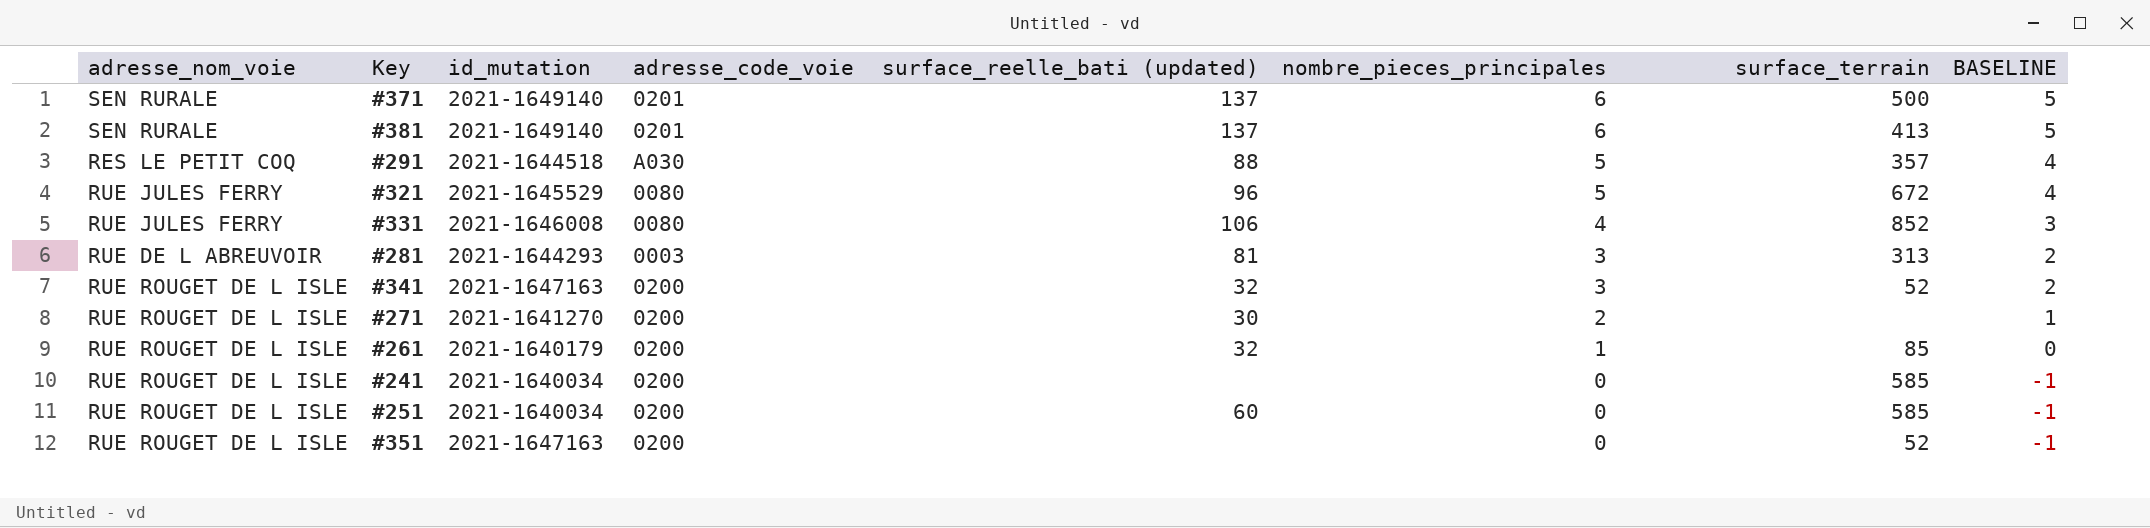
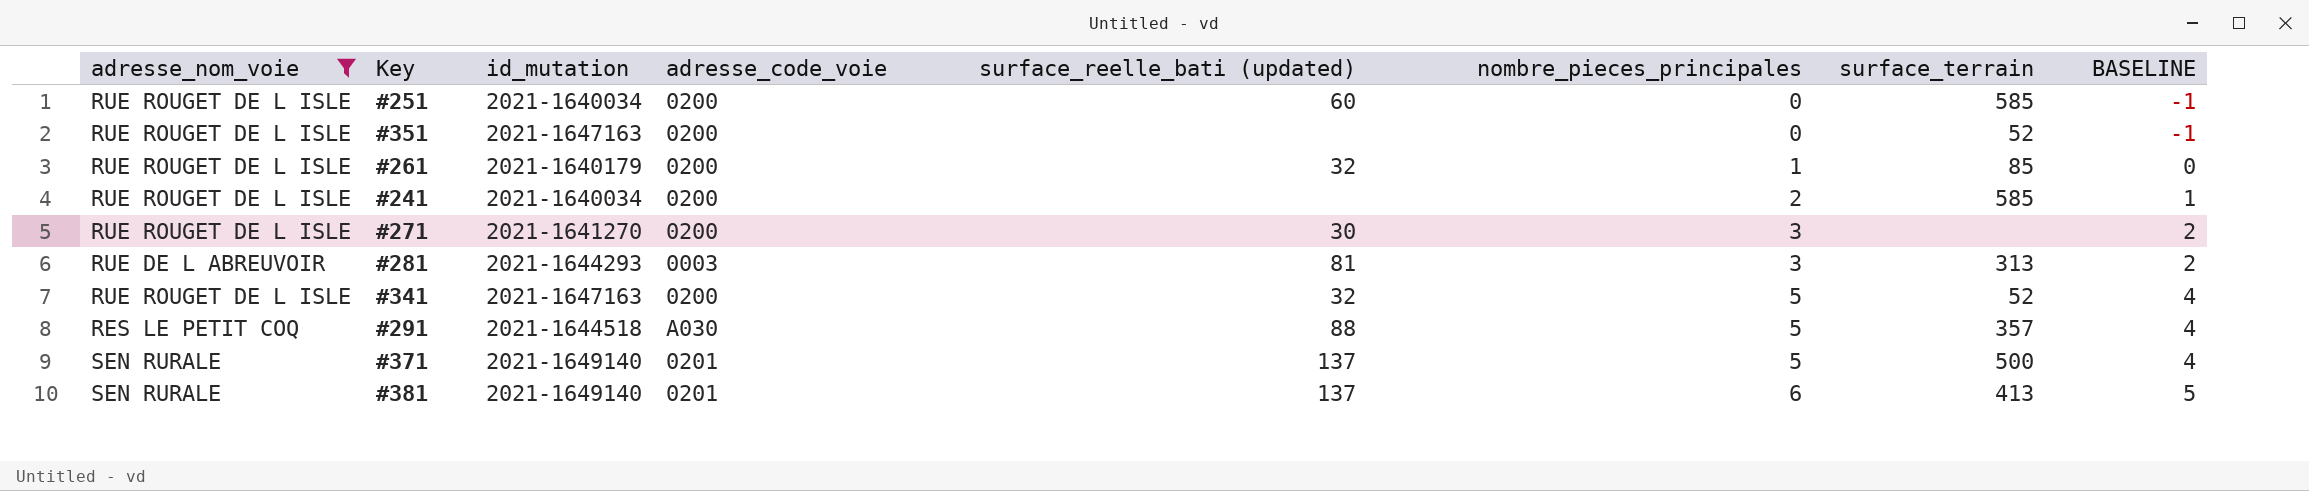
filter: none -> adresse_nom_voie != RUE JULES FERRY
row order: nombre_pieces_principales descending -> nombre_pieces_principales ascending
#241 | nombre_pieces_principales: 0 -> 2
#241 | BASELINE: -1 -> 1
#271 | nombre_pieces_principales: 2 -> 3
#271 | BASELINE: 1 -> 2
#341 | nombre_pieces_principales: 3 -> 5
#341 | BASELINE: 2 -> 4
#371 | nombre_pieces_principales: 6 -> 5
#371 | BASELINE: 5 -> 4

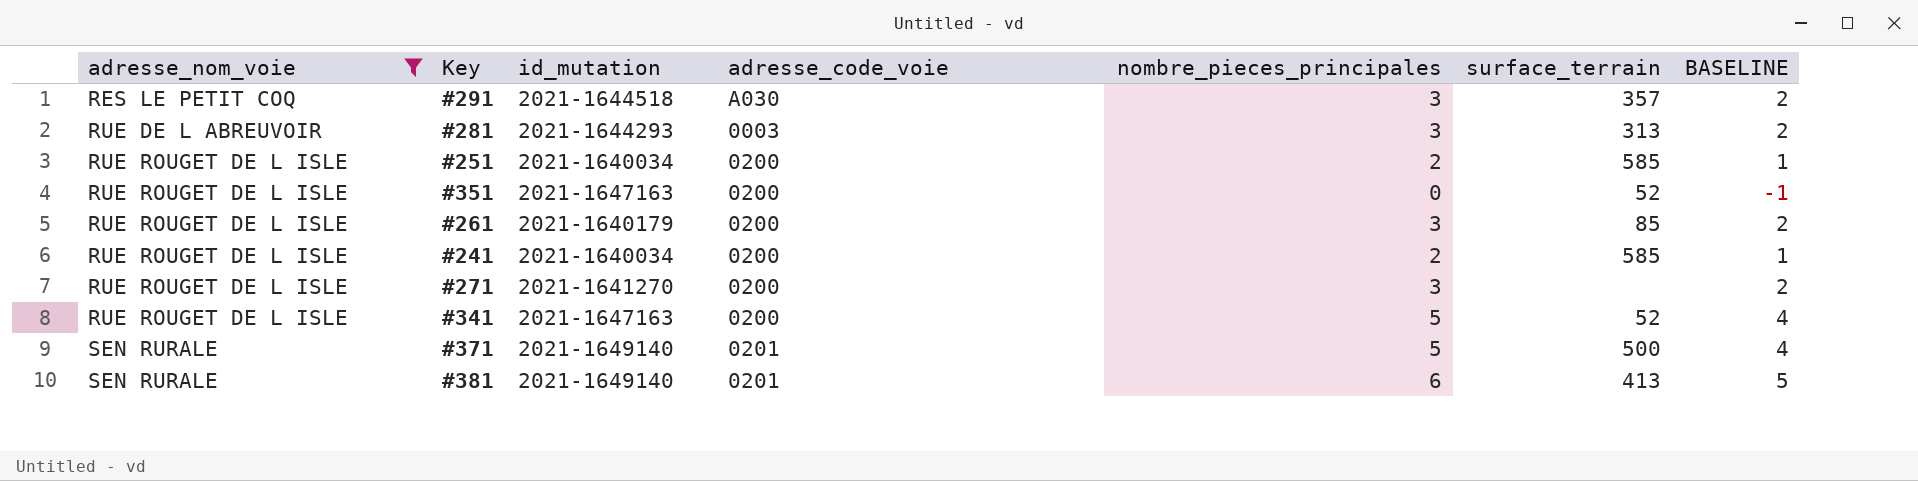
row order: nombre_pieces_principales ascending -> adresse_nom_voie ascending
column surface_reelle_bati (updated) | position: 5 -> none
#291 | nombre_pieces_principales: 5 -> 3
#291 | BASELINE: 4 -> 2
#251 | nombre_pieces_principales: 0 -> 2
#251 | BASELINE: -1 -> 1
#261 | nombre_pieces_principales: 1 -> 3
#261 | BASELINE: 0 -> 2

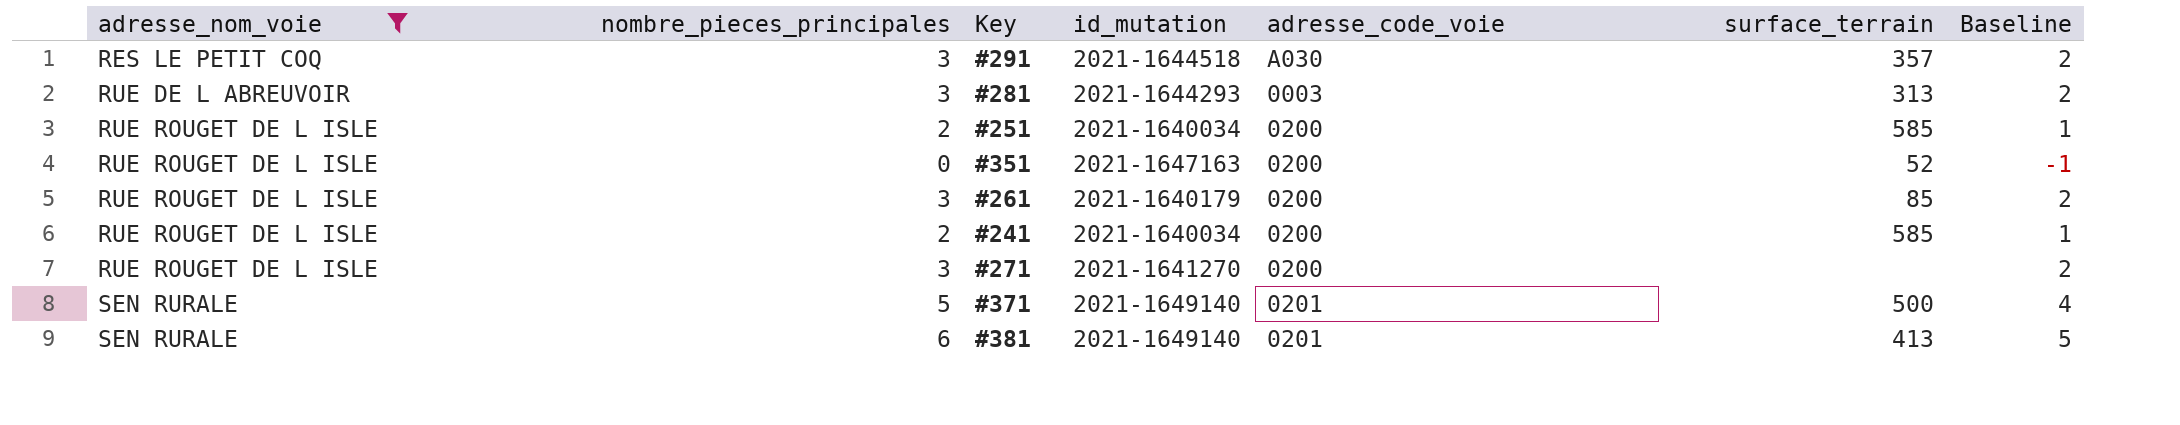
column nombre_pieces_principales | position: 5 -> 2
column name: BASELINE -> Baseline
row #341: RUE ROUGET DE L ISLE | 2021-1647163 | 0200 | 5 | 52 | 4 -> none

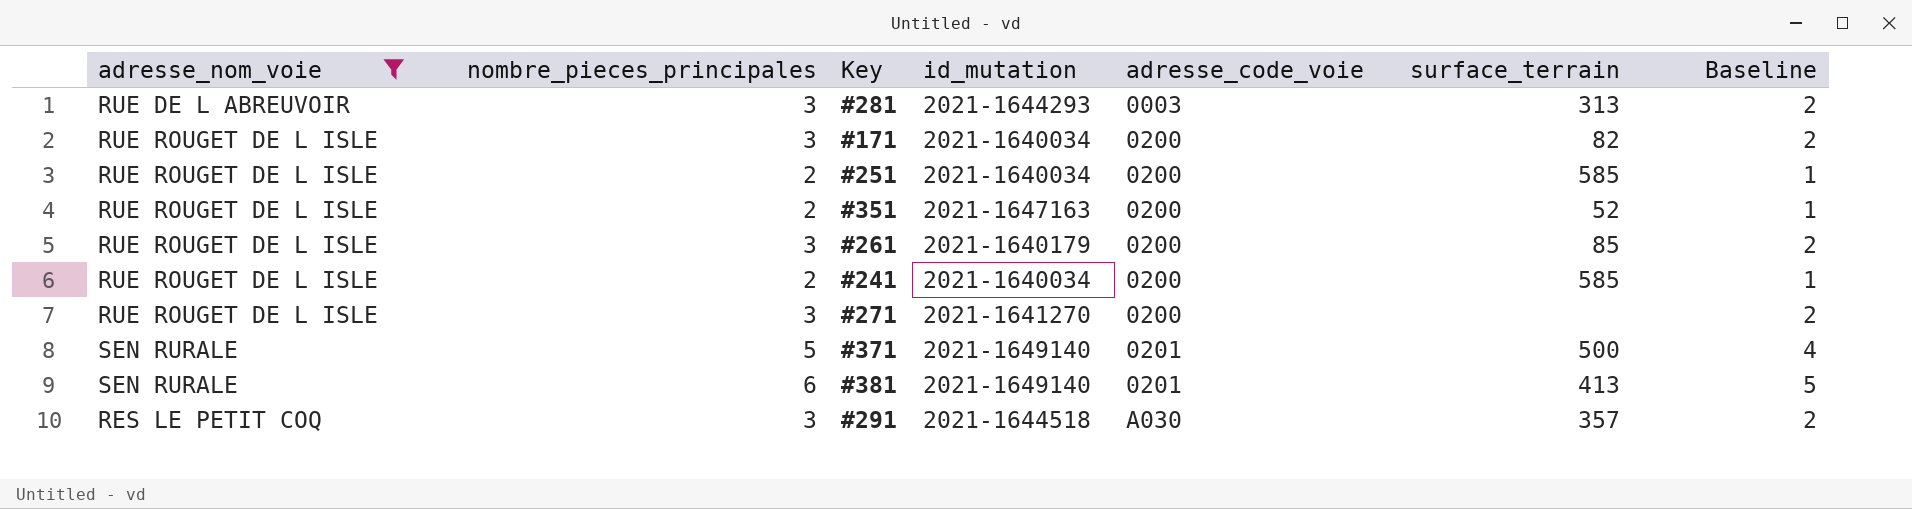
row order: adresse_nom_voie ascending -> adresse_code_voie ascending
row #171: none -> RUE ROUGET DE L ISLE | 3 | 2021-1640034 | 0200 | 82 | 2
#351 | nombre_pieces_principales: 0 -> 2
#351 | Baseline: -1 -> 1

